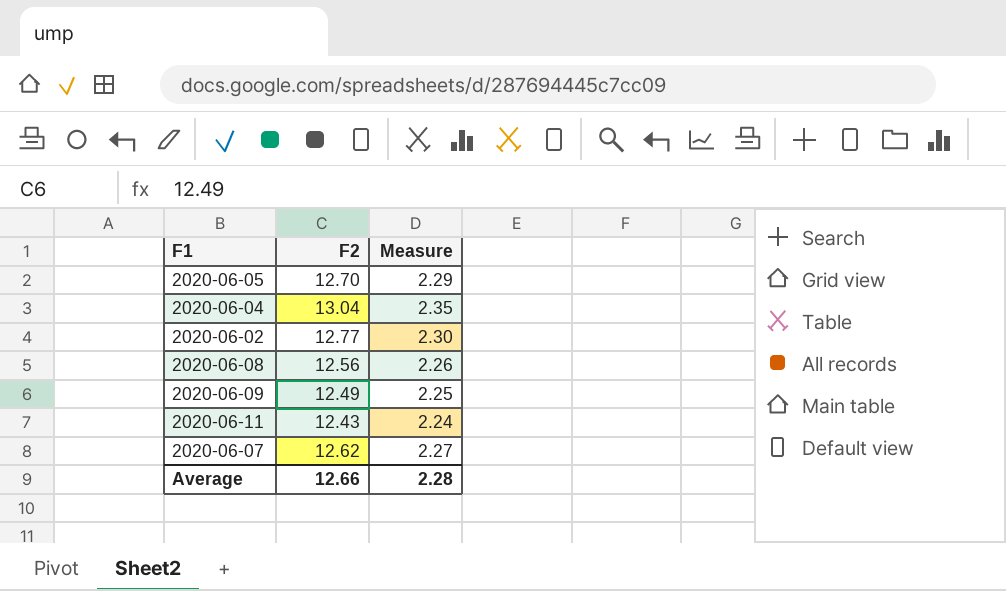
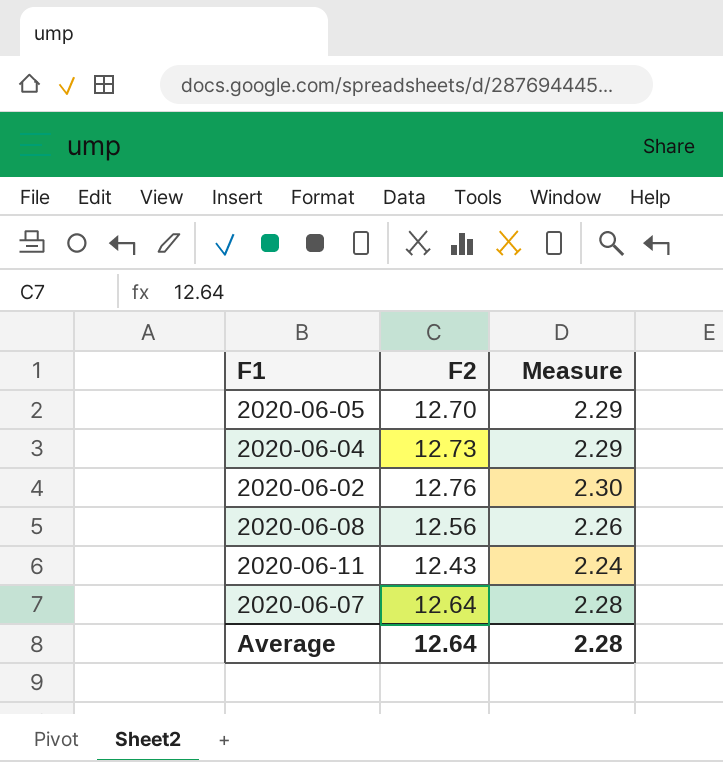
row 2020-06-09: 12.49 | 2.25 -> none
2020-06-04 | F2: 13.04 -> 12.73
2020-06-04 | Measure: 2.35 -> 2.29
2020-06-02 | F2: 12.77 -> 12.76
2020-06-07 | F2: 12.62 -> 12.64
2020-06-07 | Measure: 2.27 -> 2.28
Average | F2: 12.66 -> 12.64

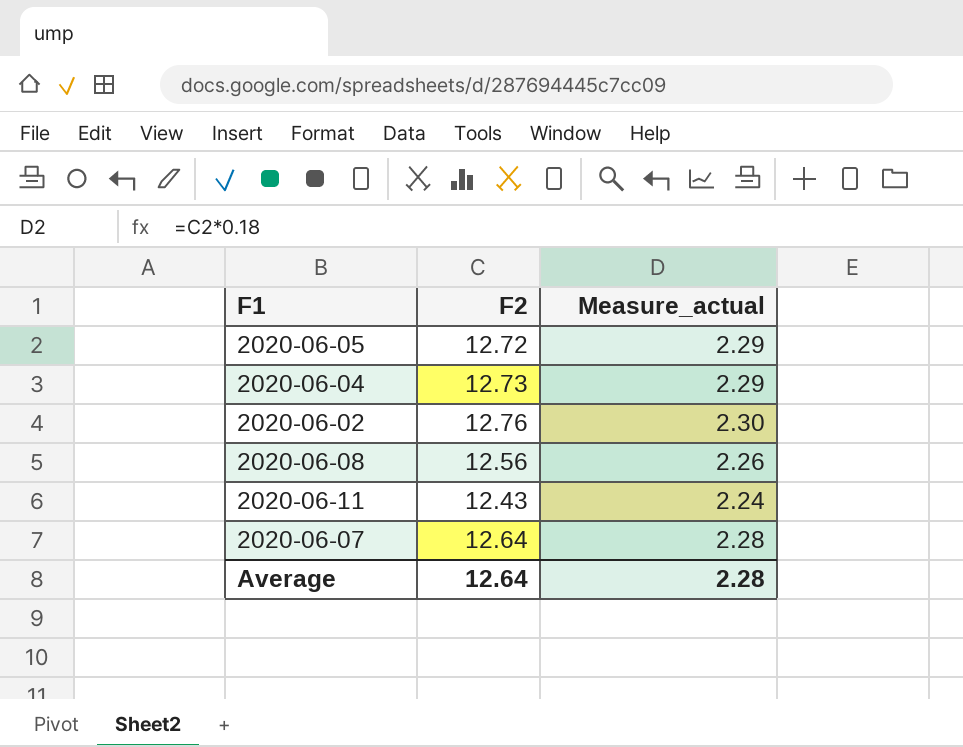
column name: Measure -> Measure_actual
2020-06-05 | F2: 12.70 -> 12.72

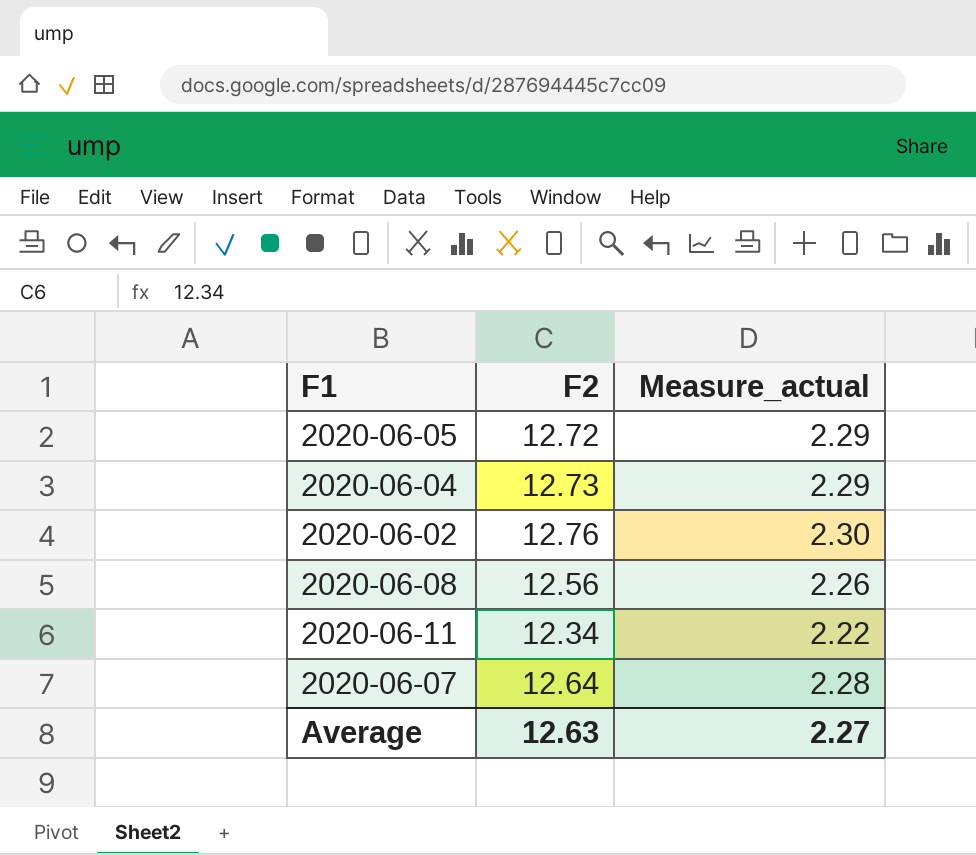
2020-06-11 | F2: 12.43 -> 12.34
2020-06-11 | Measure_actual: 2.24 -> 2.22
Average | F2: 12.64 -> 12.63
Average | Measure_actual: 2.28 -> 2.27

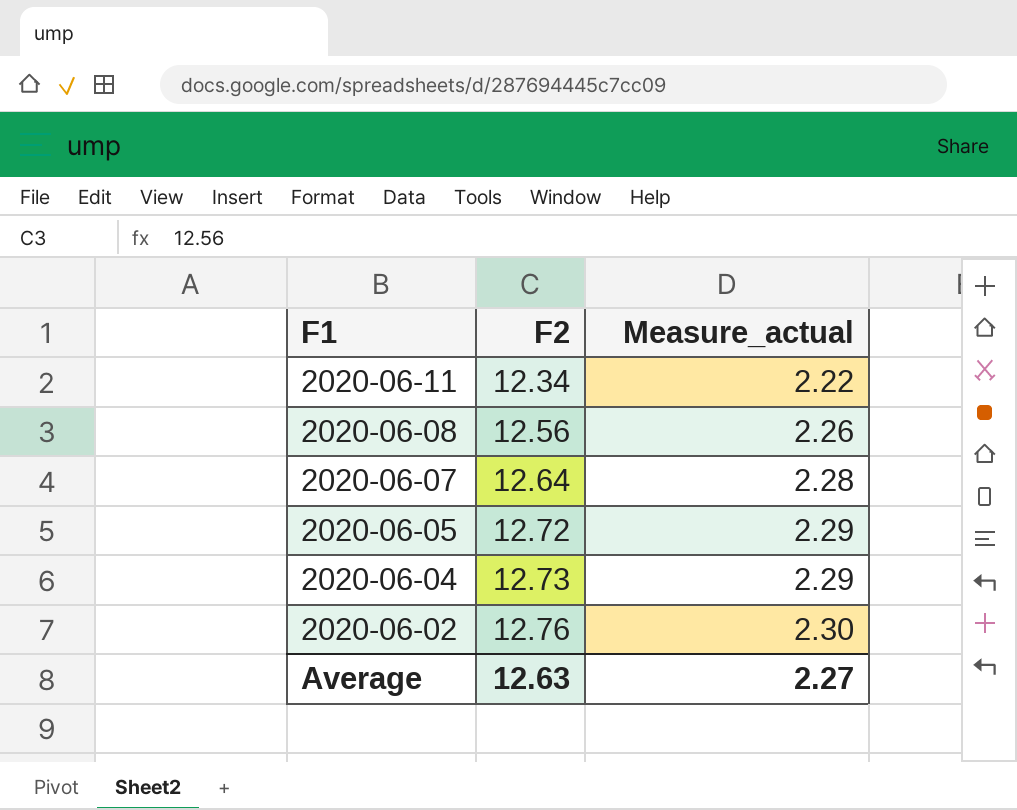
row order: none -> F1 descending

